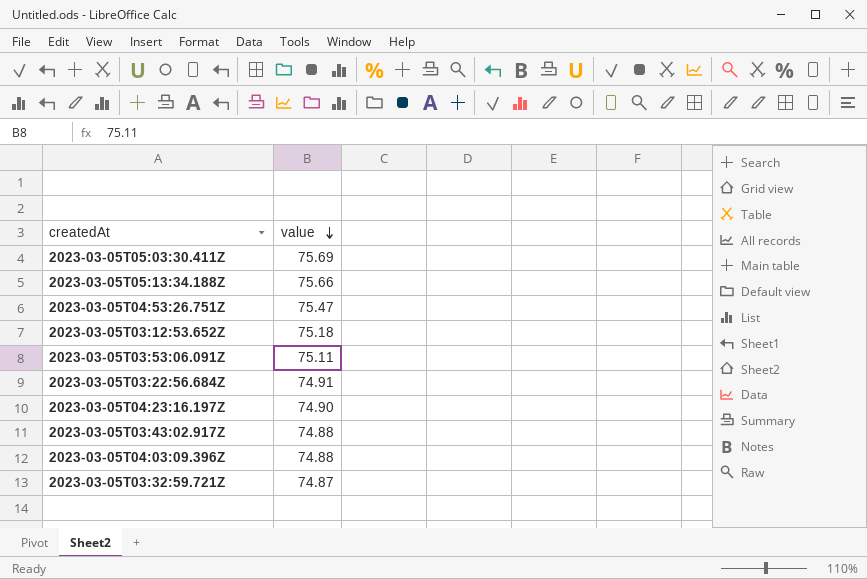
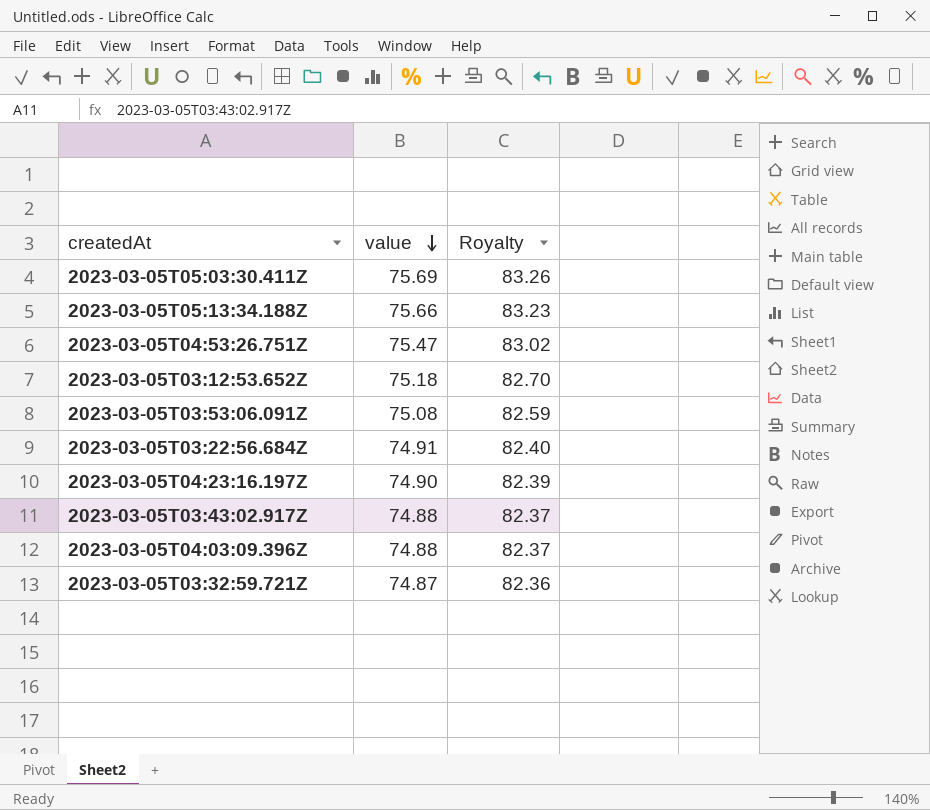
column Royalty | formula: none -> [value] * 1.1
2023-03-05T03:53:06.091Z | value: 75.11 -> 75.08

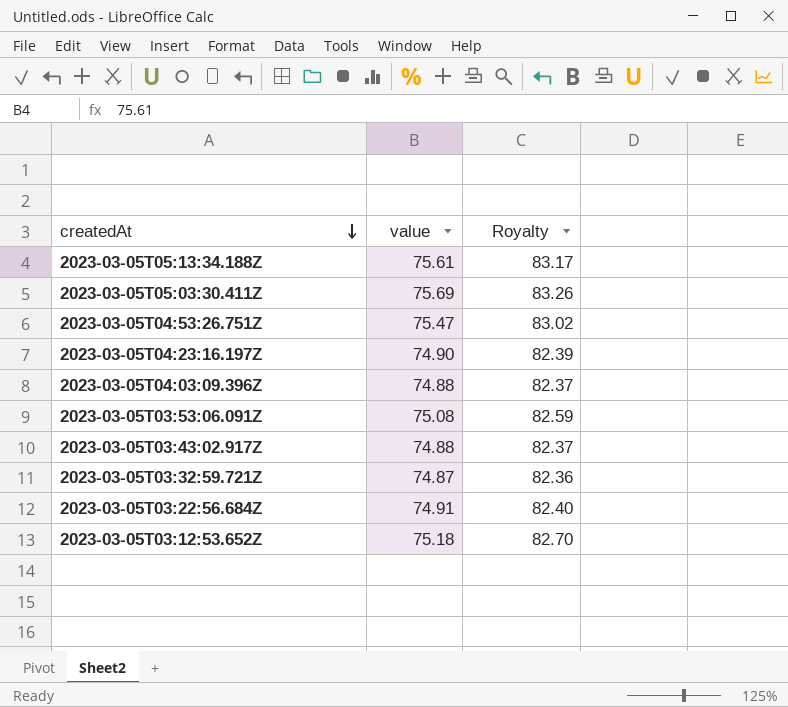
row order: value descending -> createdAt descending
2023-03-05T05:13:34.188Z | value: 75.66 -> 75.61
2023-03-05T05:13:34.188Z | Royalty: 83.23 -> 83.17

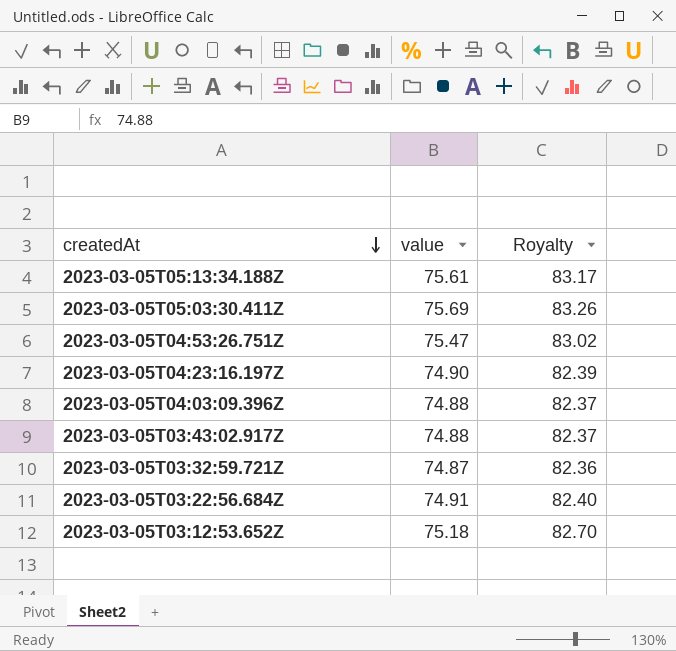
row 2023-03-05T03:53:06.091Z: 75.08 | 82.59 -> none

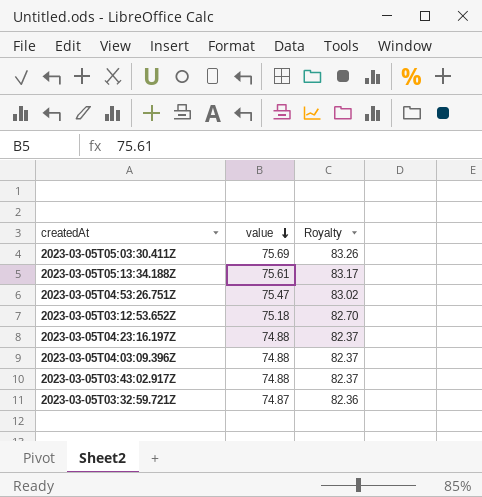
row order: createdAt descending -> value descending
row 2023-03-05T03:22:56.684Z: 74.91 | 82.40 -> none
2023-03-05T04:23:16.197Z | value: 74.90 -> 74.88
2023-03-05T04:23:16.197Z | Royalty: 82.39 -> 82.37

